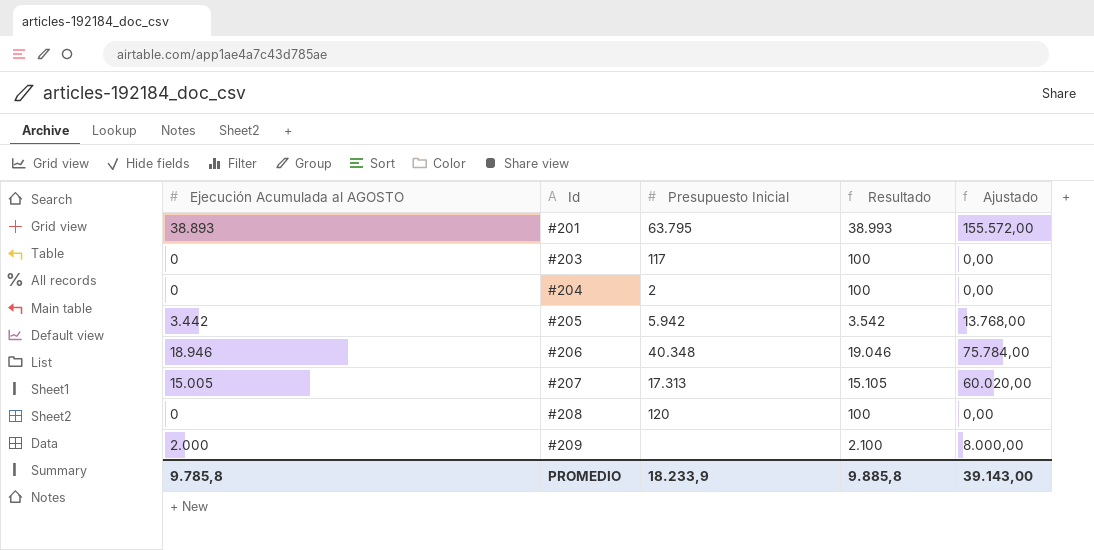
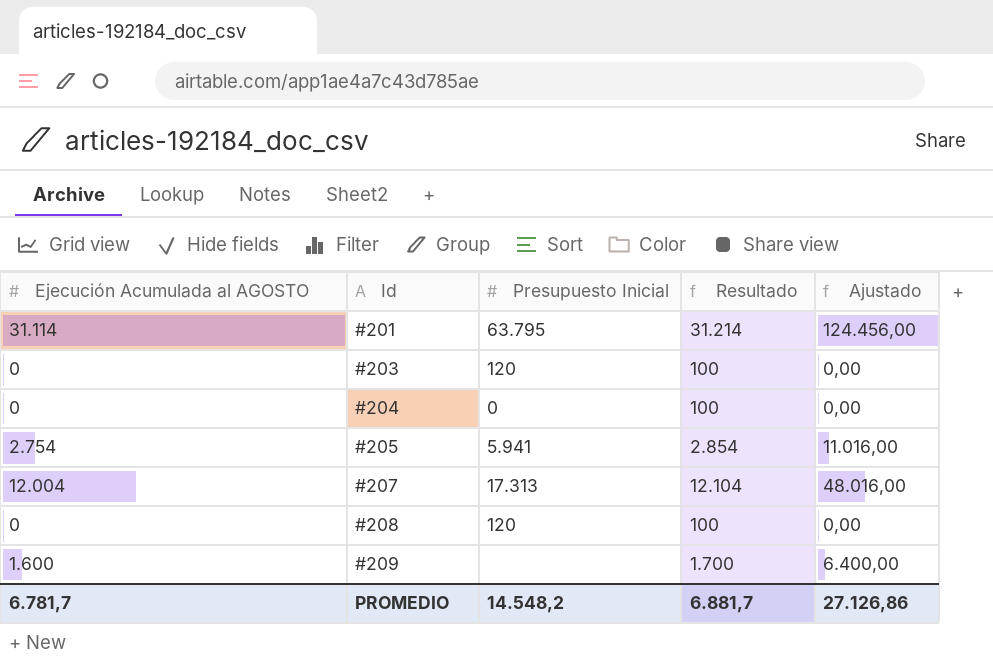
row #206: 18.946 | 40.348 | 19.046 | 75.784,00 -> none
#201 | Ejecución Acumulada al AGOSTO: 38.893 -> 31.114
#201 | Resultado: 38.993 -> 31.214
#201 | Ajustado: 155.572,00 -> 124.456,00
#203 | Presupuesto Inicial: 117 -> 120
#204 | Presupuesto Inicial: 2 -> 0
#205 | Ejecución Acumulada al AGOSTO: 3.442 -> 2.754
#205 | Presupuesto Inicial: 5.942 -> 5.941
#205 | Resultado: 3.542 -> 2.854
#205 | Ajustado: 13.768,00 -> 11.016,00
#207 | Ejecución Acumulada al AGOSTO: 15.005 -> 12.004
#207 | Resultado: 15.105 -> 12.104
#207 | Ajustado: 60.020,00 -> 48.016,00
#209 | Ejecución Acumulada al AGOSTO: 2.000 -> 1.600
#209 | Resultado: 2.100 -> 1.700
#209 | Ajustado: 8.000,00 -> 6.400,00
PROMEDIO | Ejecución Acumulada al AGOSTO: 9.785,8 -> 6.781,7
PROMEDIO | Presupuesto Inicial: 18.233,9 -> 14.548,2
PROMEDIO | Resultado: 9.885,8 -> 6.881,7
PROMEDIO | Ajustado: 39.143,00 -> 27.126,86

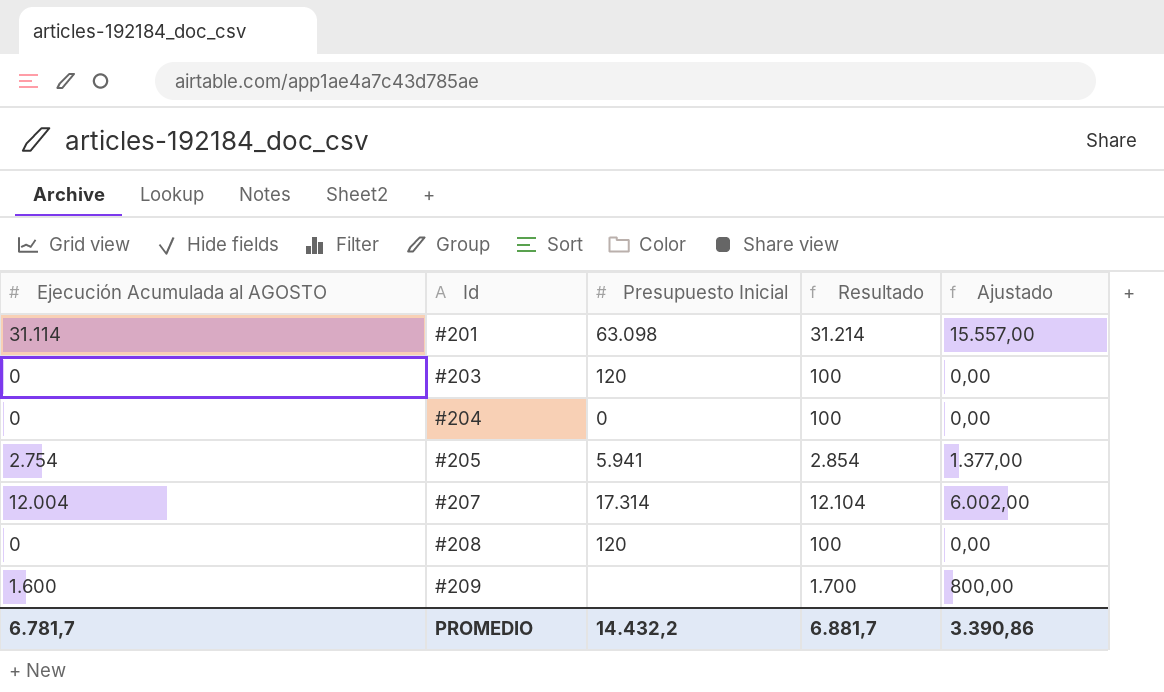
column Ajustado | formula: [Ejecución Acumulada al AGOSTO] * 4 -> [Ejecución Acumulada al AGOSTO] * 0,5
#201 | Presupuesto Inicial: 63.795 -> 63.098
#207 | Presupuesto Inicial: 17.313 -> 17.314
PROMEDIO | Presupuesto Inicial: 14.548,2 -> 14.432,2
PROMEDIO | Ajustado: 27.126,86 -> 3.390,86

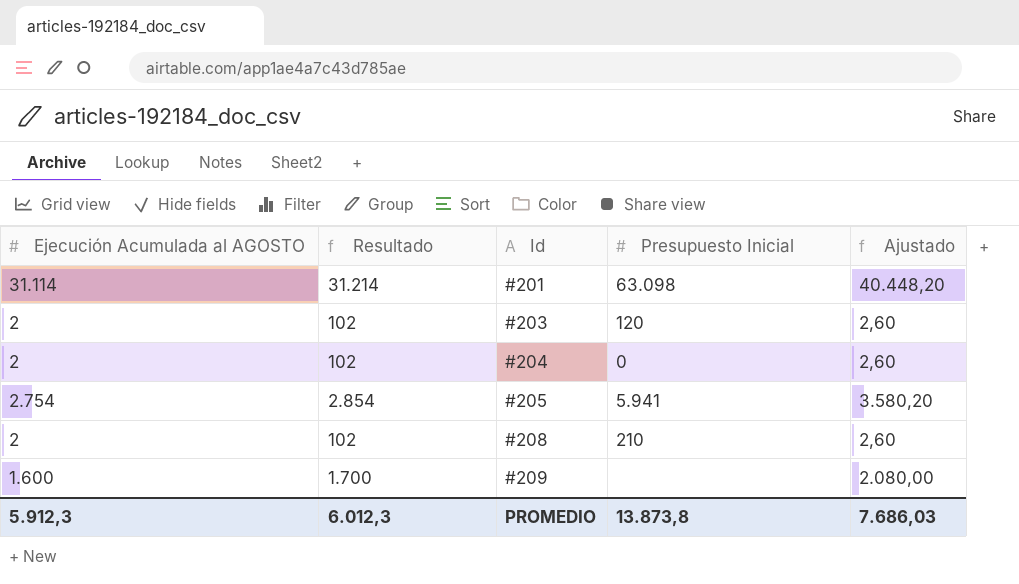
column Resultado | position: 4 -> 2
column Ajustado | formula: [Ejecución Acumulada al AGOSTO] * 0,5 -> [Ejecución Acumulada al AGOSTO] * 1,3
row #207: 12.004 | 17.314 | 12.104 | 6.002,00 -> none
#203 | Ejecución Acumulada al AGOSTO: 0 -> 2
#203 | Resultado: 100 -> 102
#204 | Ejecución Acumulada al AGOSTO: 0 -> 2
#204 | Resultado: 100 -> 102
#208 | Ejecución Acumulada al AGOSTO: 0 -> 2
#208 | Resultado: 100 -> 102
#208 | Presupuesto Inicial: 120 -> 210
PROMEDIO | Ejecución Acumulada al AGOSTO: 6.781,7 -> 5.912,3
PROMEDIO | Resultado: 6.881,7 -> 6.012,3
PROMEDIO | Presupuesto Inicial: 14.432,2 -> 13.873,8
PROMEDIO | Ajustado: 3.390,86 -> 7.686,03

